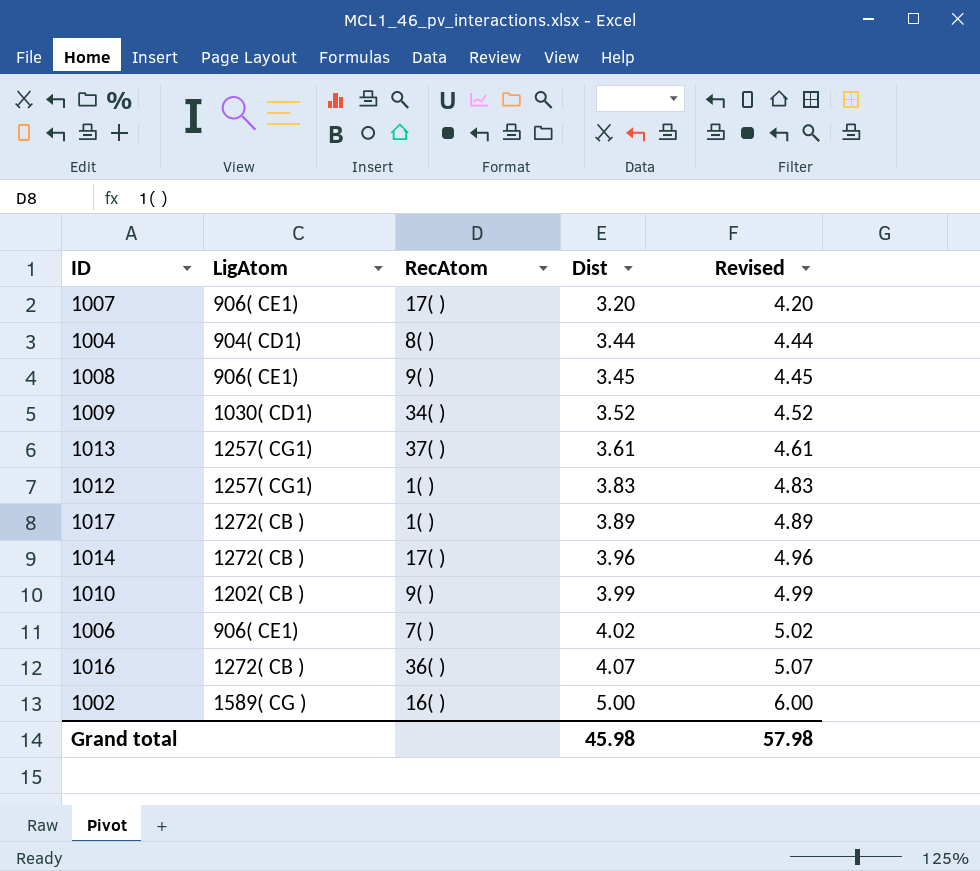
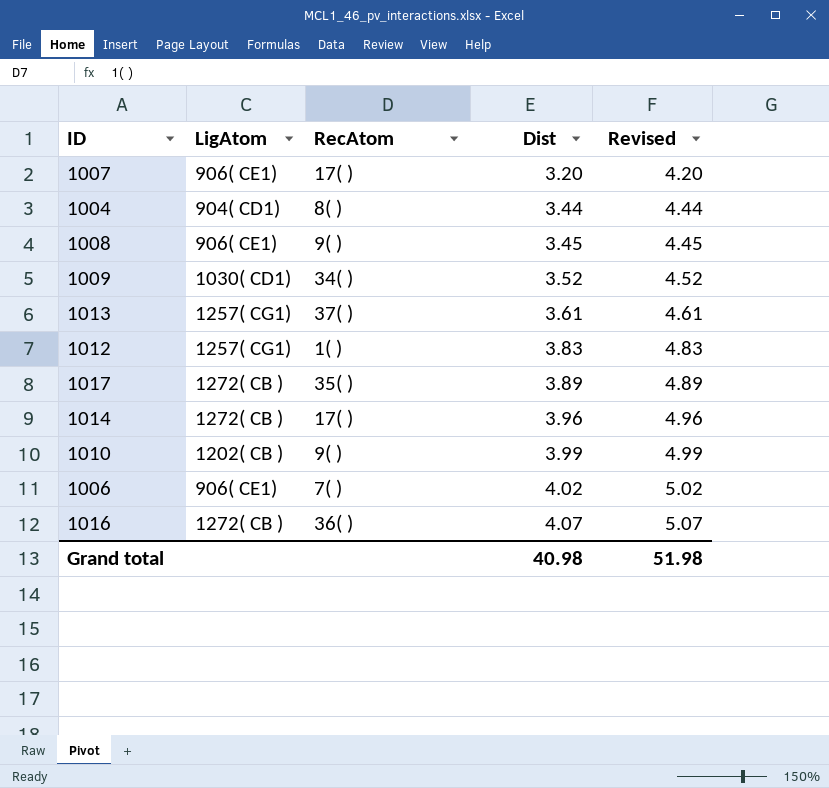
row 1002: 1589( CG ) | 16( ) | 5.00 | 6.00 -> none
1017 | RecAtom: 1( ) -> 35( )
Grand total | Dist: 45.98 -> 40.98
Grand total | Revised: 57.98 -> 51.98

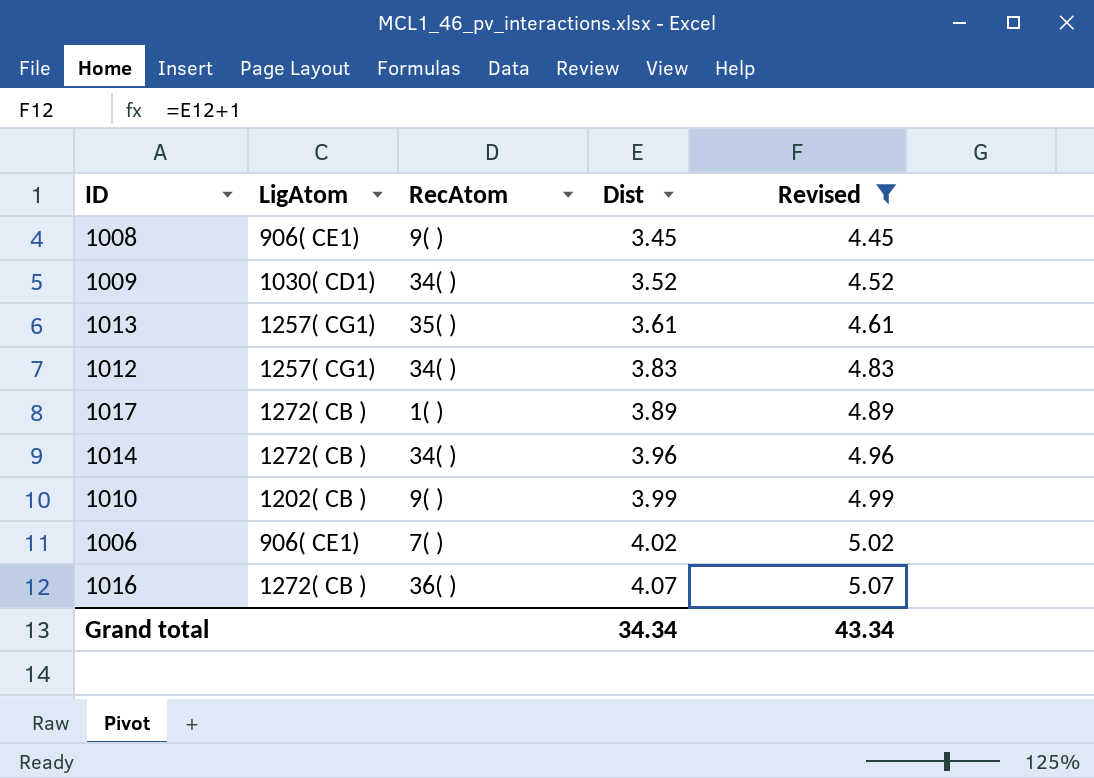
filter: none -> Revised >= 4.45
1013 | RecAtom: 37( ) -> 35( )
1012 | RecAtom: 1( ) -> 34( )
1017 | RecAtom: 35( ) -> 1( )
1014 | RecAtom: 17( ) -> 34( )
Grand total | Dist: 40.98 -> 34.34
Grand total | Revised: 51.98 -> 43.34

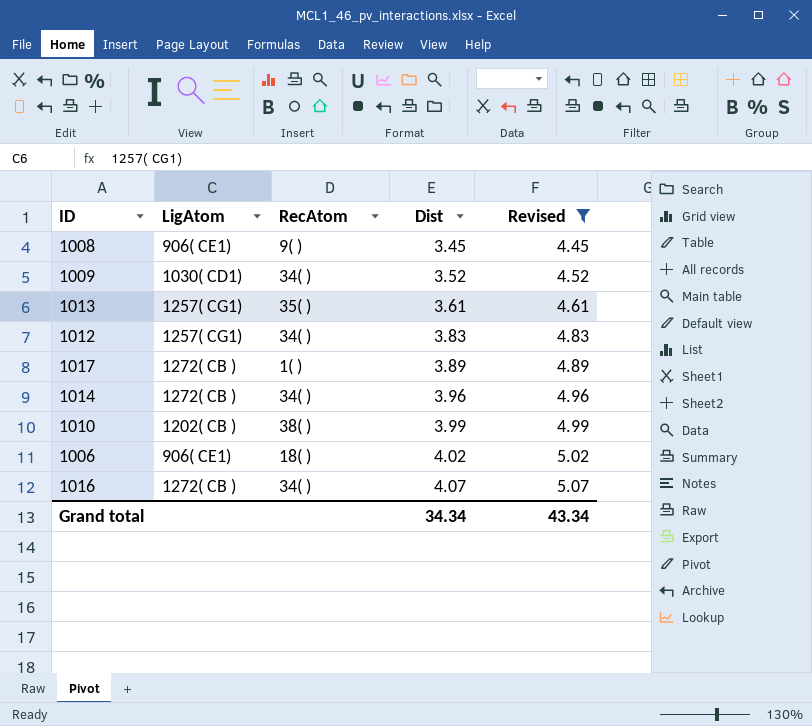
1010 | RecAtom: 9( ) -> 38( )
1006 | RecAtom: 7( ) -> 18( )
1016 | RecAtom: 36( ) -> 34( )

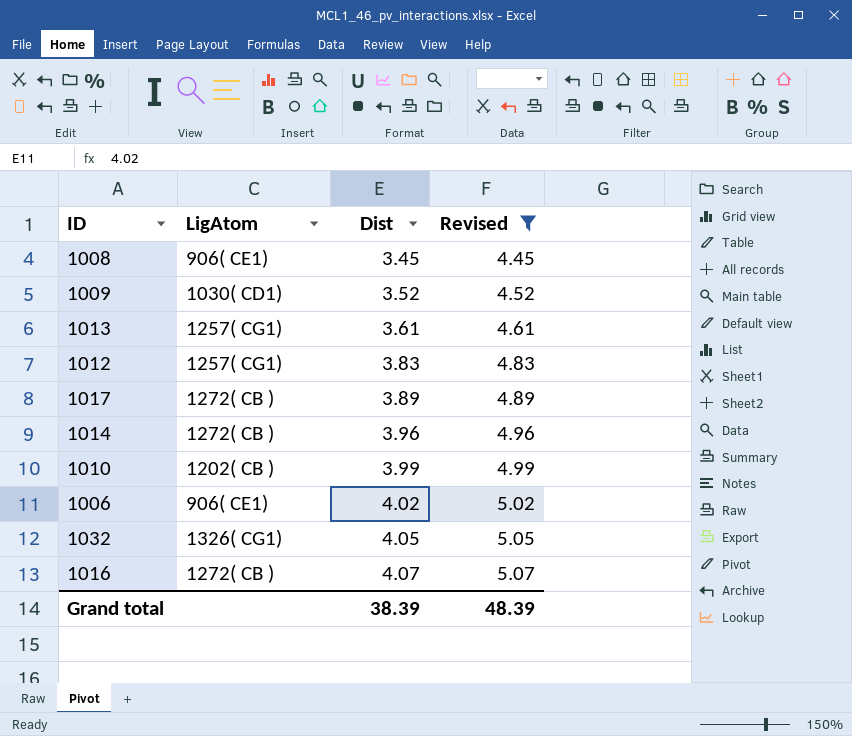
column RecAtom | position: 3 -> none
row 1032: none -> 1326( CG1) | 4.05 | 5.05
Grand total | Dist: 34.34 -> 38.39
Grand total | Revised: 43.34 -> 48.39

